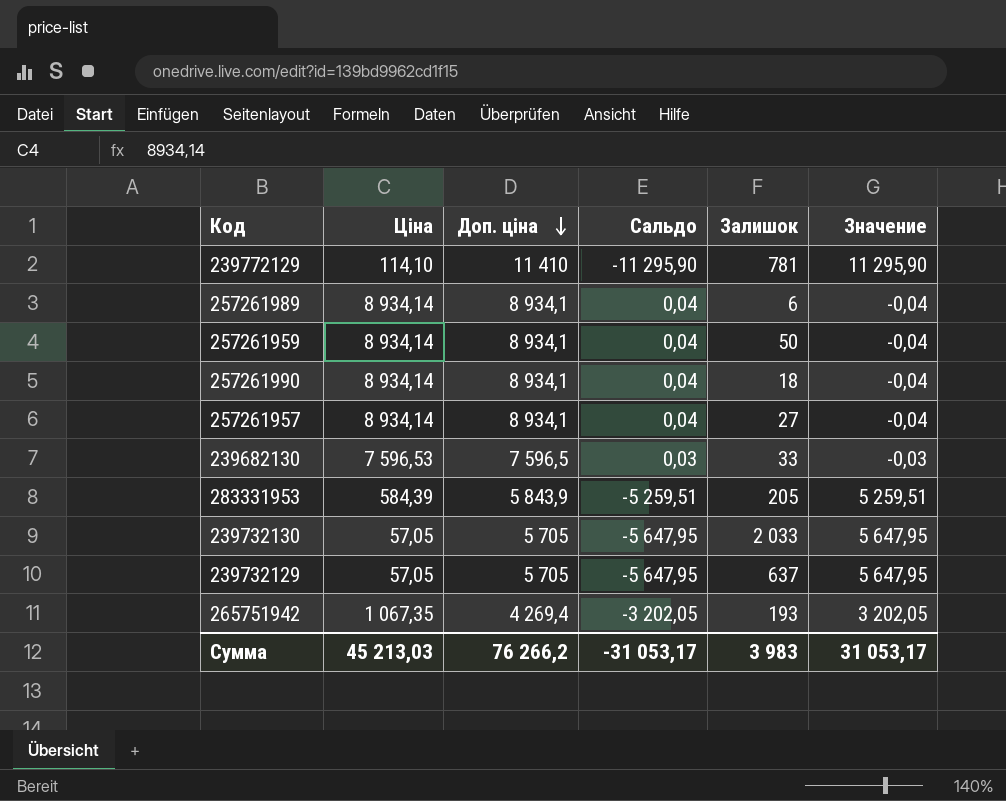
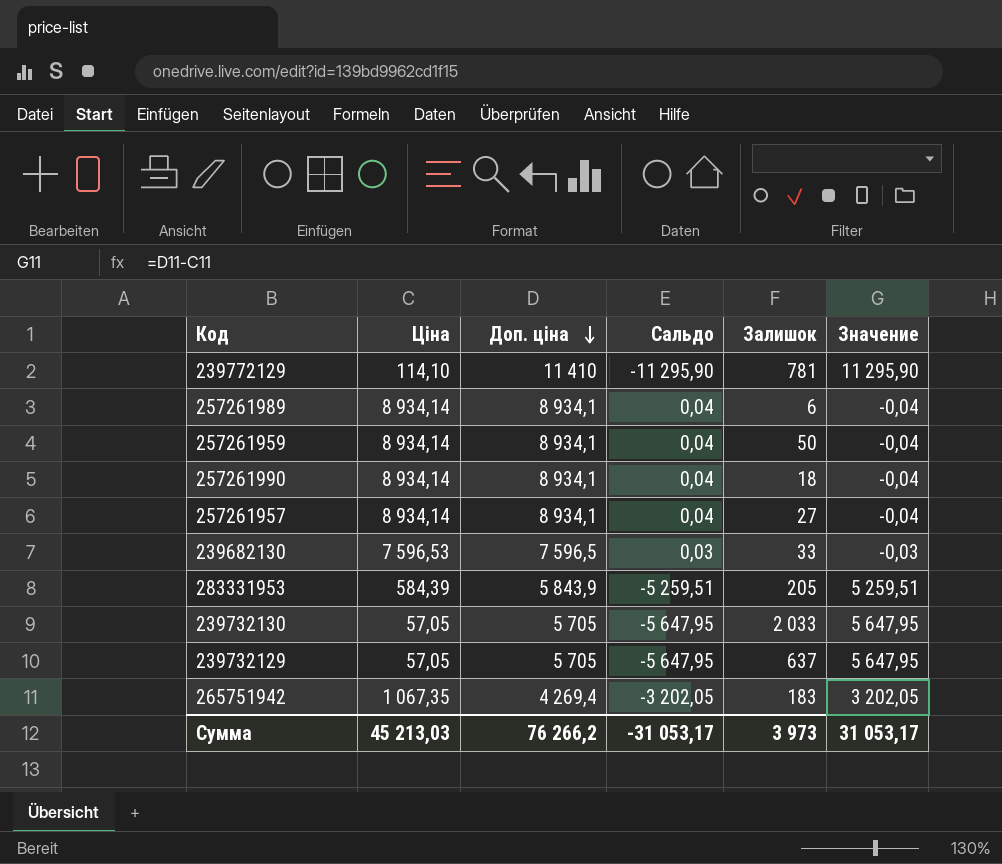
265751942 | Залишок: 193 -> 183
Сумма | Залишок: 3 983 -> 3 973

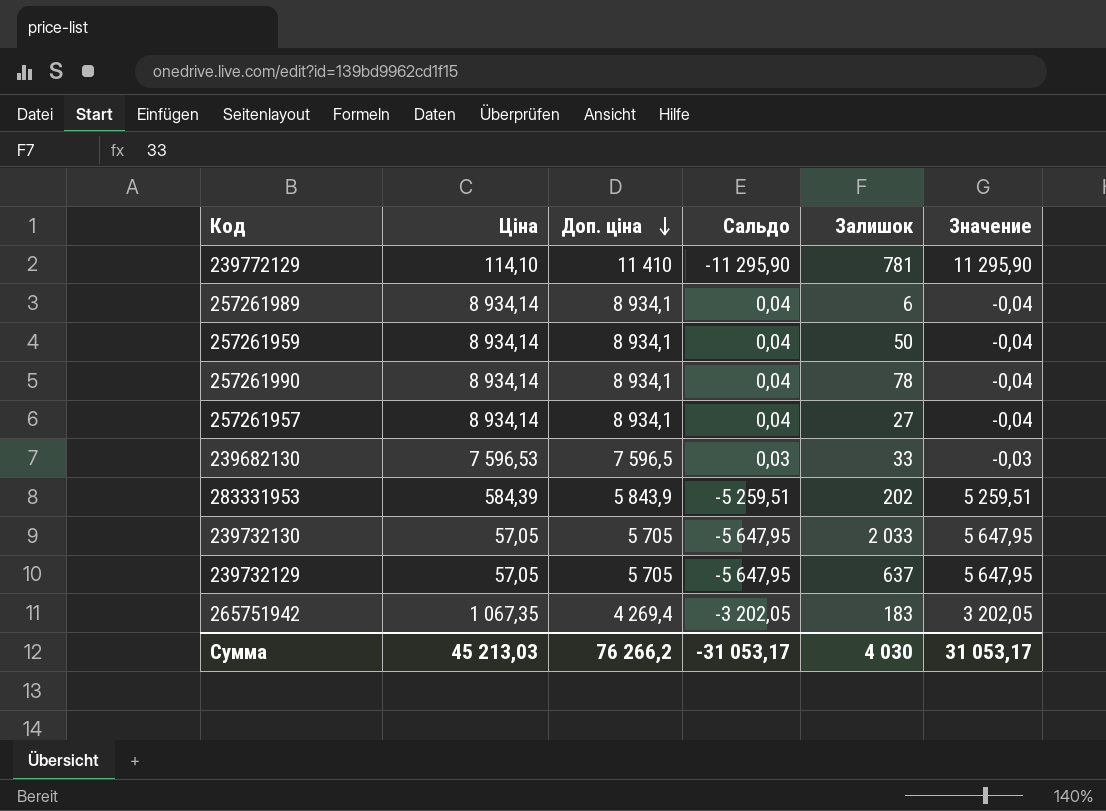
257261990 | Залишок: 18 -> 78
283331953 | Залишок: 205 -> 202
Сумма | Залишок: 3 973 -> 4 030

